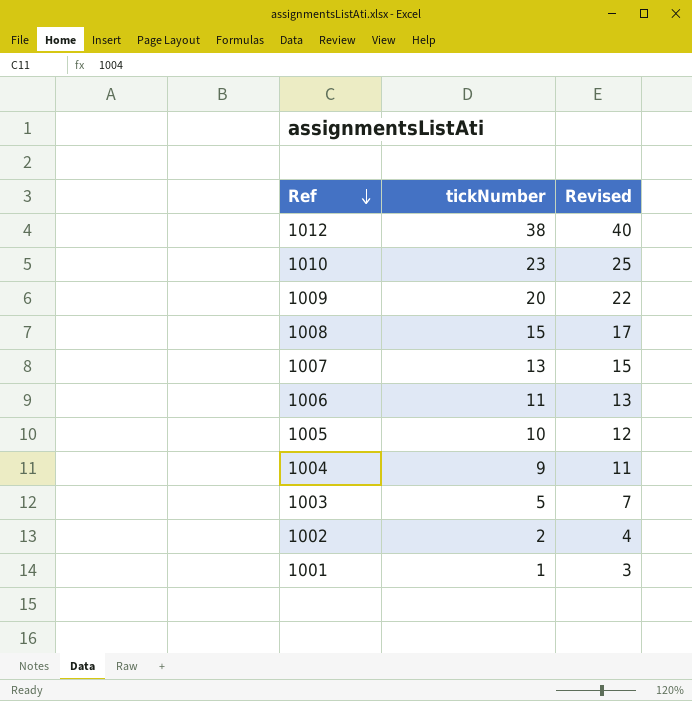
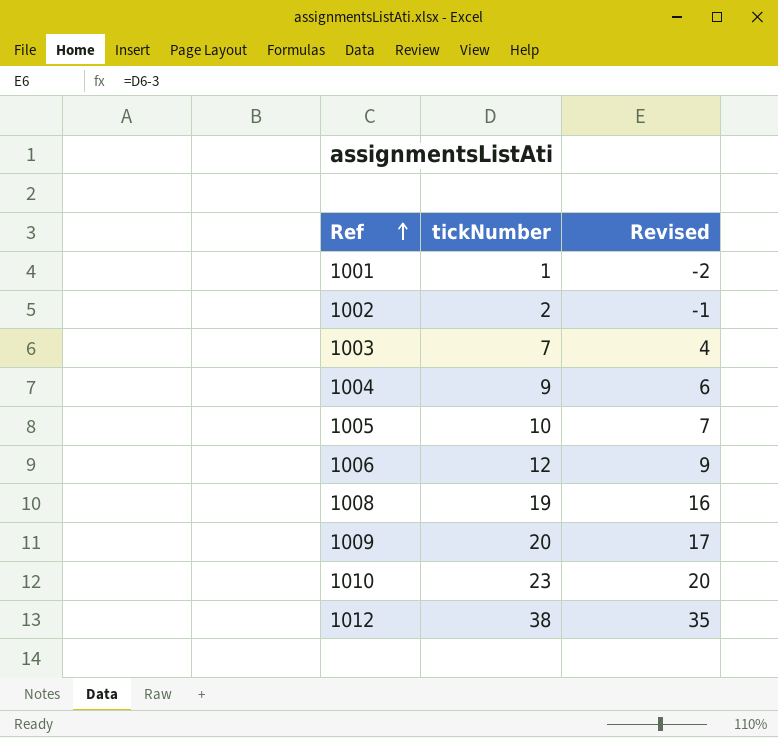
row order: Ref descending -> Ref ascending
column Revised | formula: [tickNumber] + 2 -> [tickNumber] - 3
row 1007: 13 | 15 -> none
1003 | tickNumber: 5 -> 7
1006 | tickNumber: 11 -> 12
1008 | tickNumber: 15 -> 19

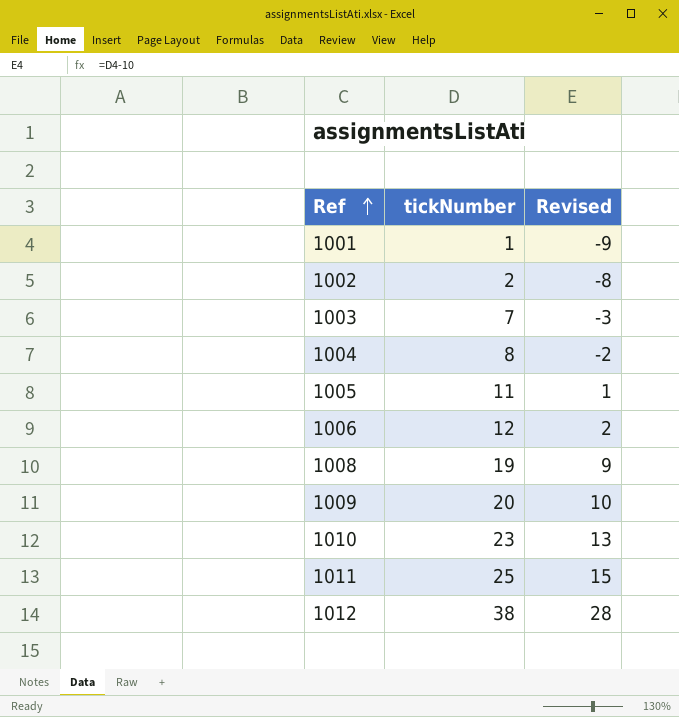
column Revised | formula: [tickNumber] - 3 -> [tickNumber] - 10
1004 | tickNumber: 9 -> 8
1005 | tickNumber: 10 -> 11
row 1011: none -> 25 | 15

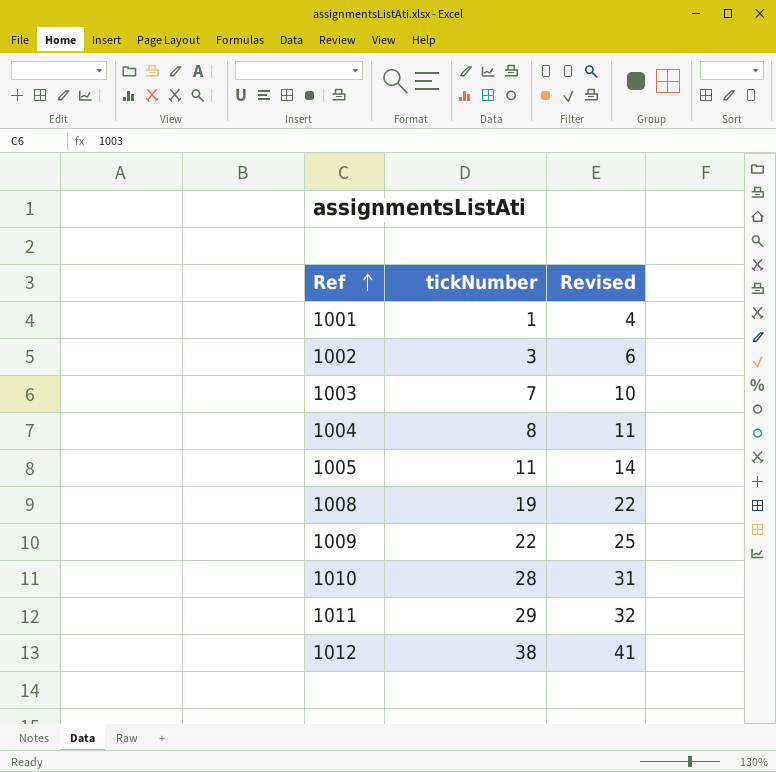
column Revised | formula: [tickNumber] - 10 -> [tickNumber] + 3
row 1006: 12 | 2 -> none
1002 | tickNumber: 2 -> 3
1009 | tickNumber: 20 -> 22
1010 | tickNumber: 23 -> 28
1011 | tickNumber: 25 -> 29

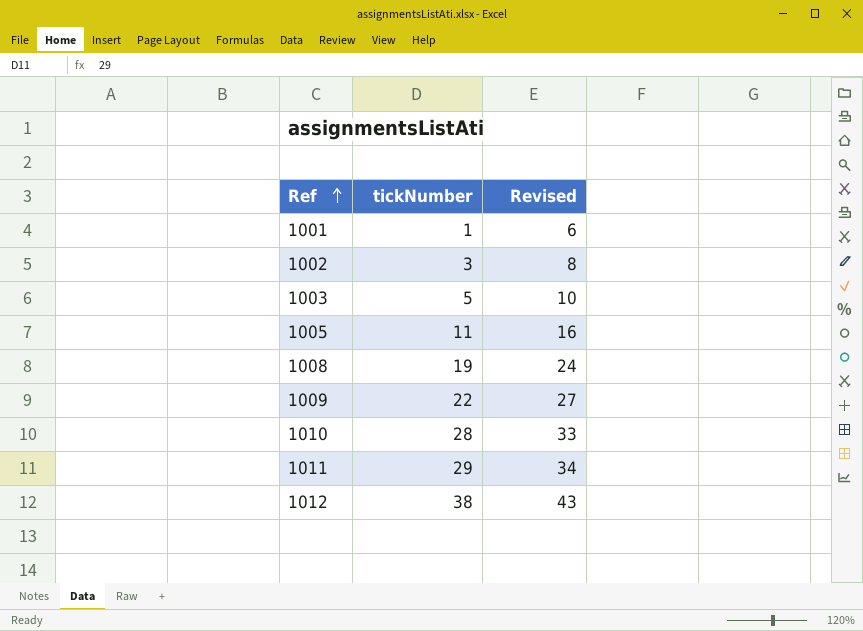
column Revised | formula: [tickNumber] + 3 -> [tickNumber] + 5
row 1004: 8 | 11 -> none
1003 | tickNumber: 7 -> 5

